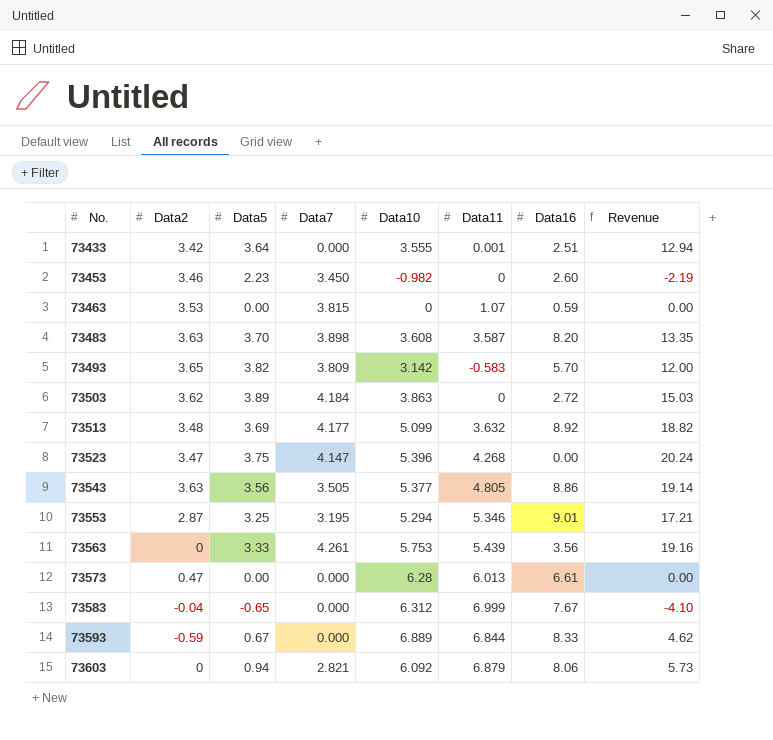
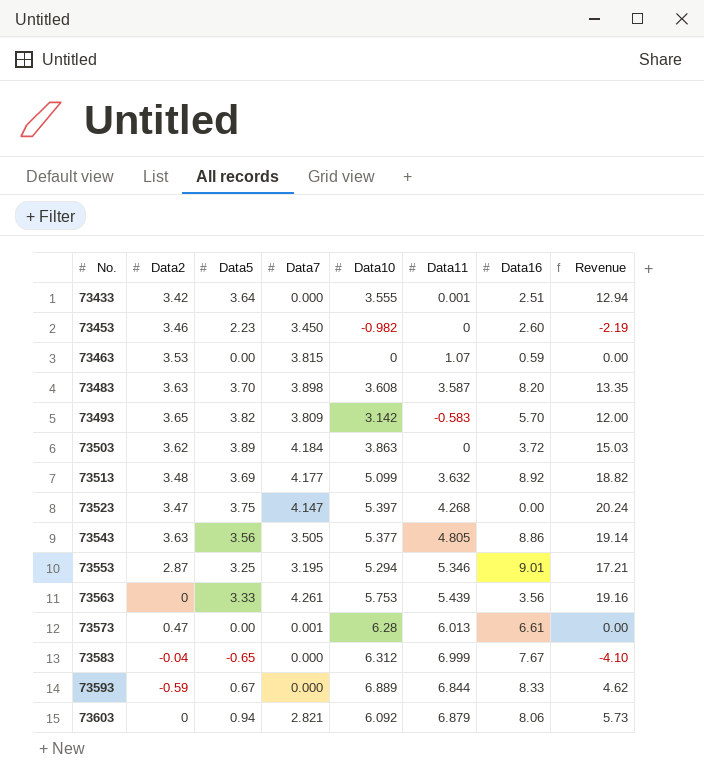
73503 | Data16: 2.72 -> 3.72
73523 | Data10: 5.396 -> 5.397
73573 | Data7: 0.000 -> 0.001

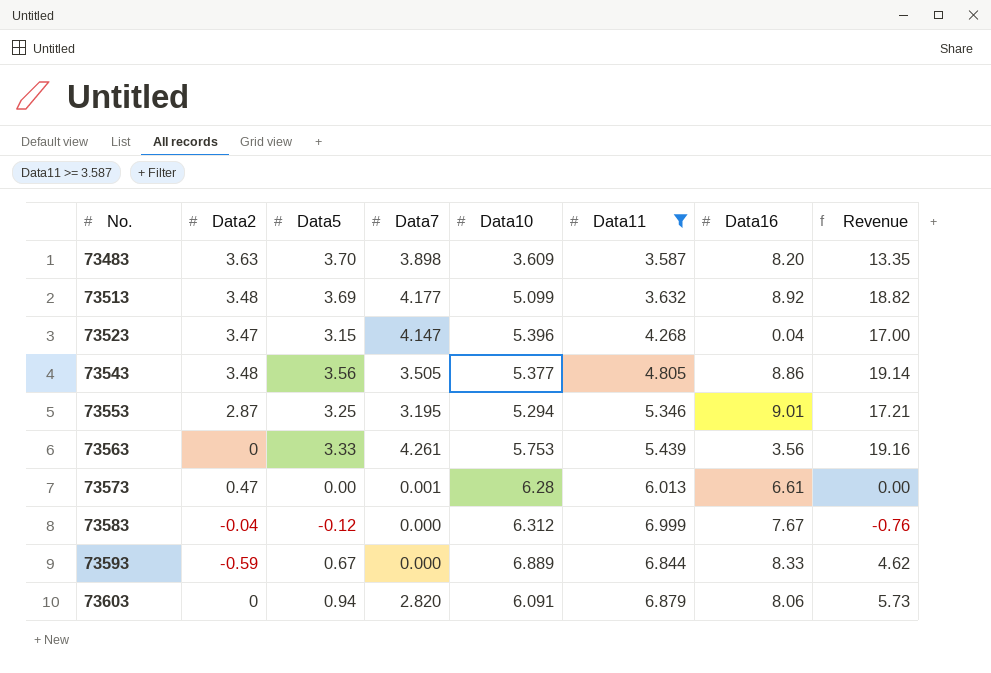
filter: none -> Data11 >= 3.587
73483 | Data10: 3.608 -> 3.609
73523 | Data5: 3.75 -> 3.15
73523 | Data10: 5.397 -> 5.396
73523 | Data16: 0.00 -> 0.04
73523 | Revenue: 20.24 -> 17.00
73543 | Data2: 3.63 -> 3.48
73583 | Data5: -0.65 -> -0.12
73583 | Revenue: -4.10 -> -0.76
73603 | Data7: 2.821 -> 2.820
73603 | Data10: 6.092 -> 6.091

